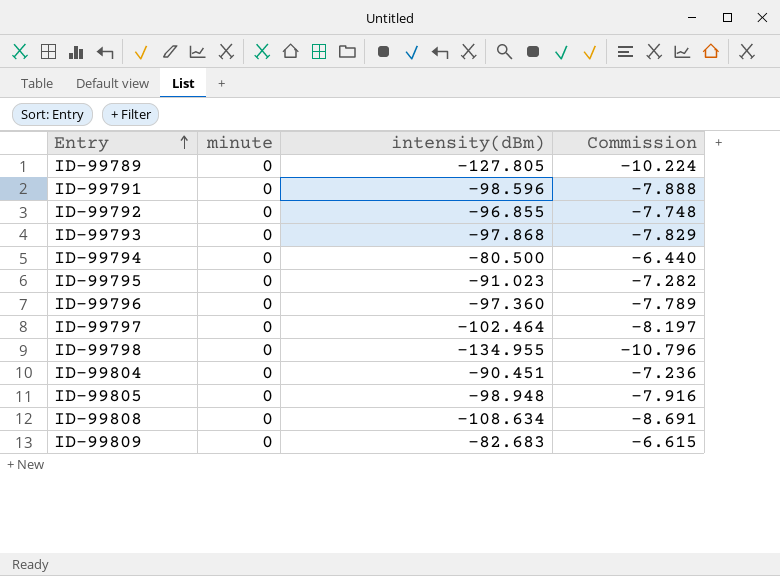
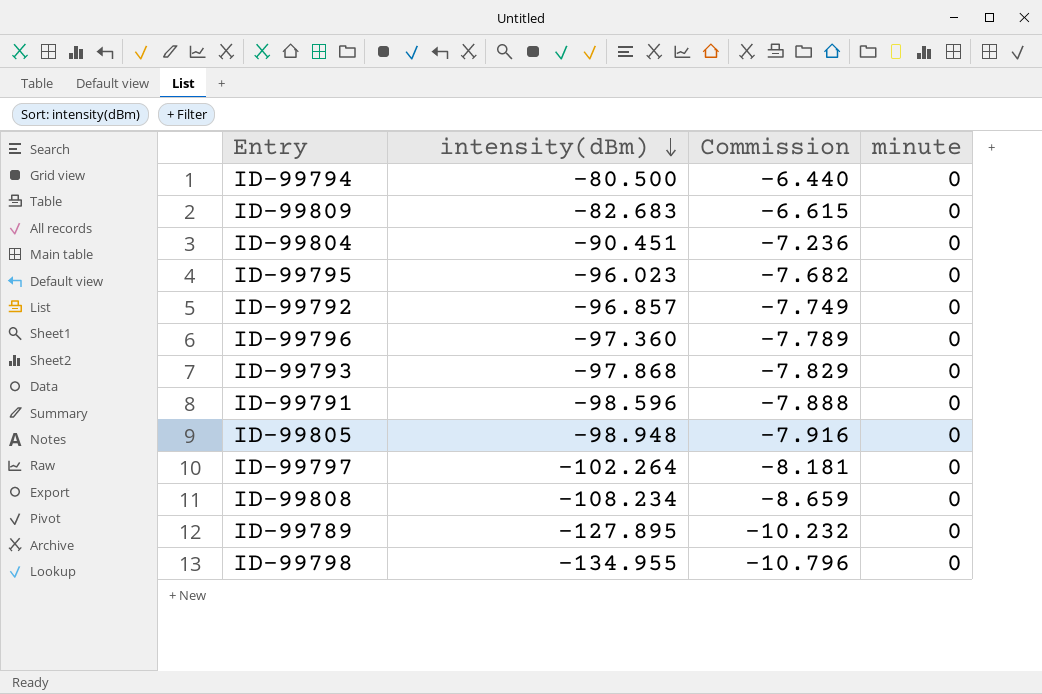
row order: Entry ascending -> intensity(dBm) descending
column minute | position: 2 -> 4
ID-99795 | intensity(dBm): -91.023 -> -96.023
ID-99795 | Commission: -7.282 -> -7.682
ID-99792 | intensity(dBm): -96.855 -> -96.857
ID-99792 | Commission: -7.748 -> -7.749
ID-99797 | intensity(dBm): -102.464 -> -102.264
ID-99797 | Commission: -8.197 -> -8.181
ID-99808 | intensity(dBm): -108.634 -> -108.234
ID-99808 | Commission: -8.691 -> -8.659
ID-99789 | intensity(dBm): -127.805 -> -127.895
ID-99789 | Commission: -10.224 -> -10.232

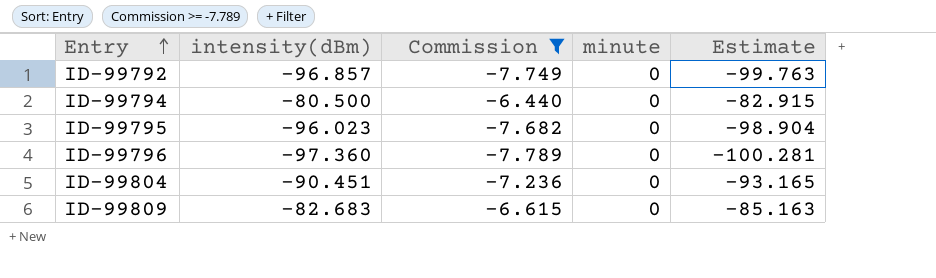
filter: none -> Commission >= -7.789
row order: intensity(dBm) descending -> Entry ascending
column Estimate | formula: none -> [intensity(dBm)] * 1.03

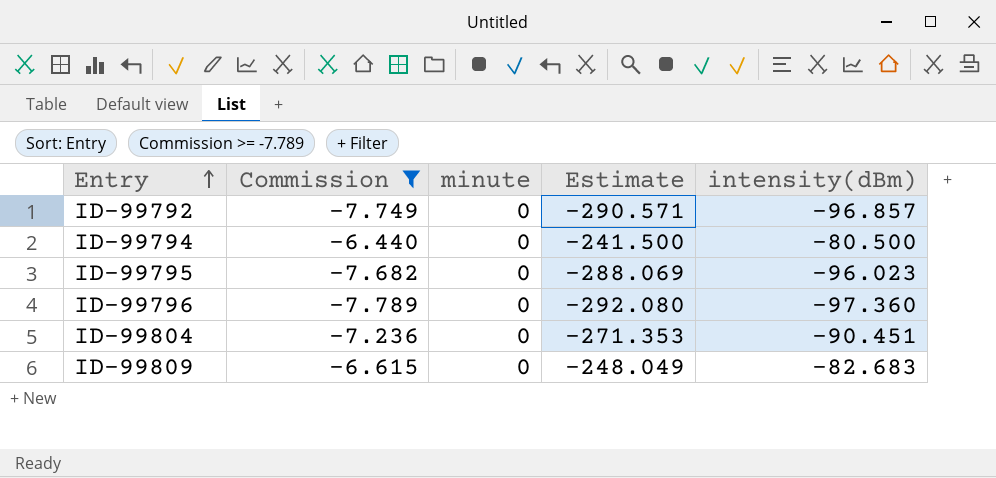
column Estimate | formula: [intensity(dBm)] * 1.03 -> [intensity(dBm)] * 3
column intensity(dBm) | position: 2 -> 5

